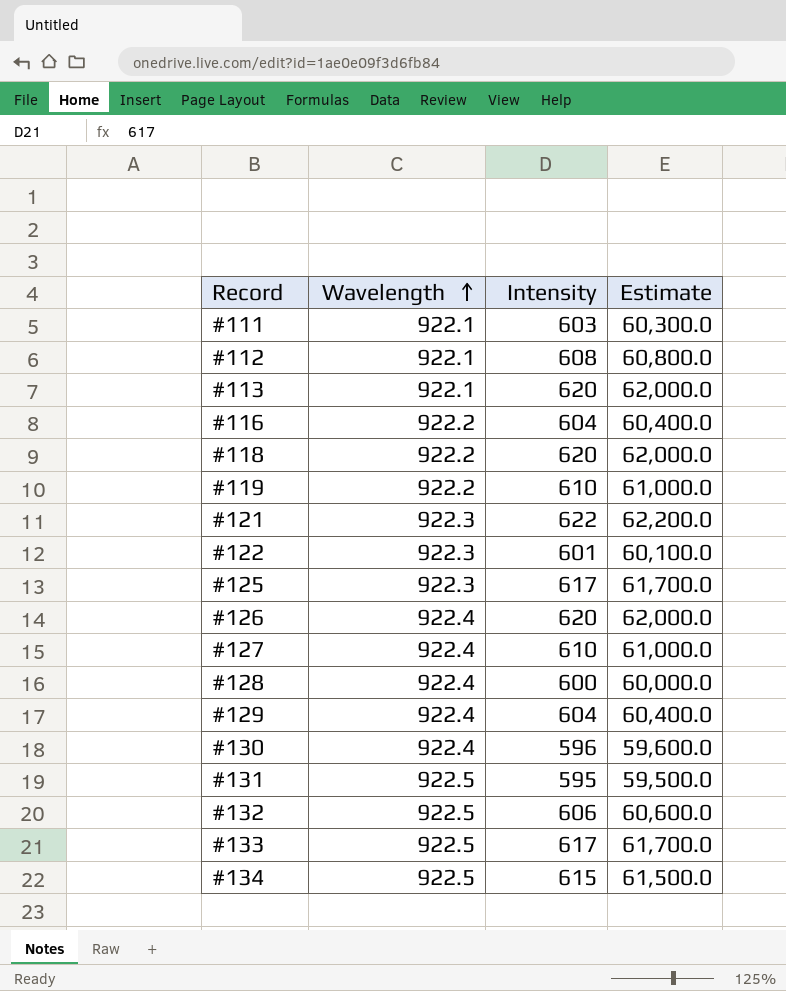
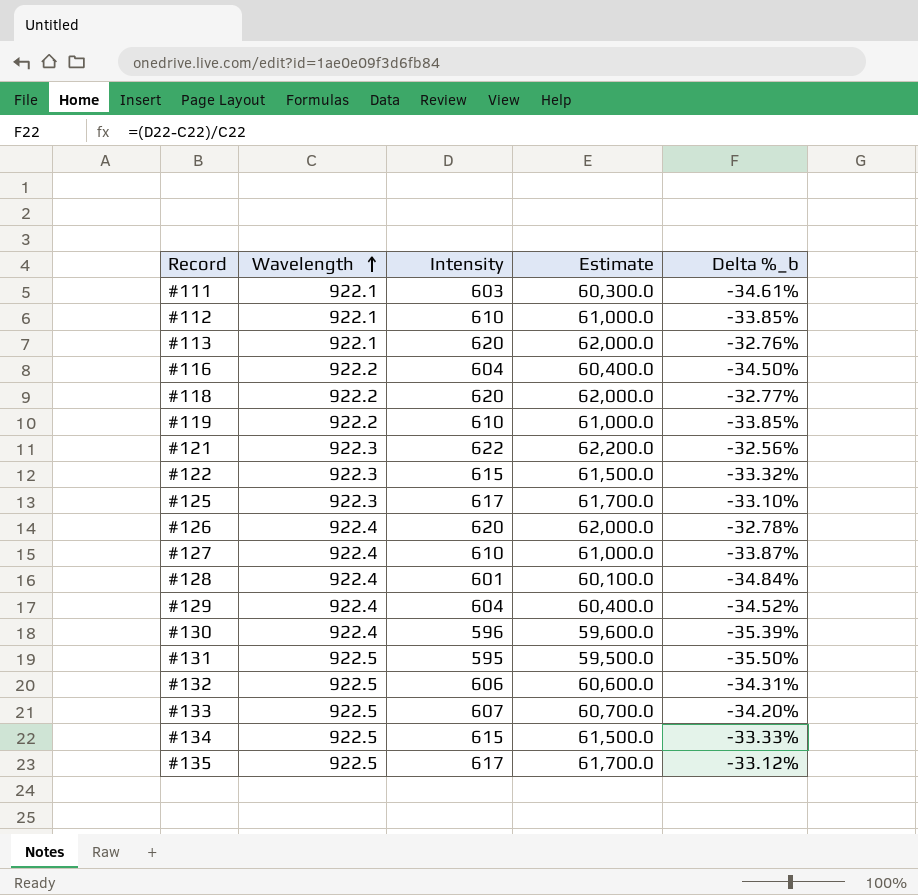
column Delta %_b | formula: none -> ([Intensity] - [Wavelength]) / [Wavelength]
#112 | Intensity: 608 -> 610
#112 | Estimate: 60,800.0 -> 61,000.0
#122 | Intensity: 601 -> 615
#122 | Estimate: 60,100.0 -> 61,500.0
#128 | Intensity: 600 -> 601
#128 | Estimate: 60,000.0 -> 60,100.0
#133 | Intensity: 617 -> 607
#133 | Estimate: 61,700.0 -> 60,700.0
row #135: none -> 922.5 | 617 | 61,700.0 | -33.12%

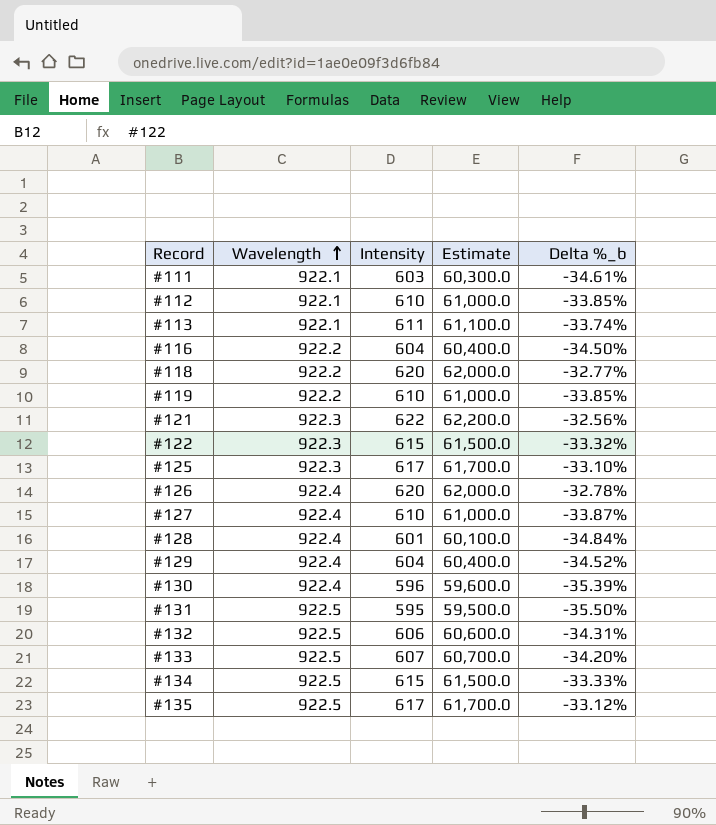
#113 | Intensity: 620 -> 611
#113 | Estimate: 62,000.0 -> 61,100.0
#113 | Delta %_b: -32.76% -> -33.74%

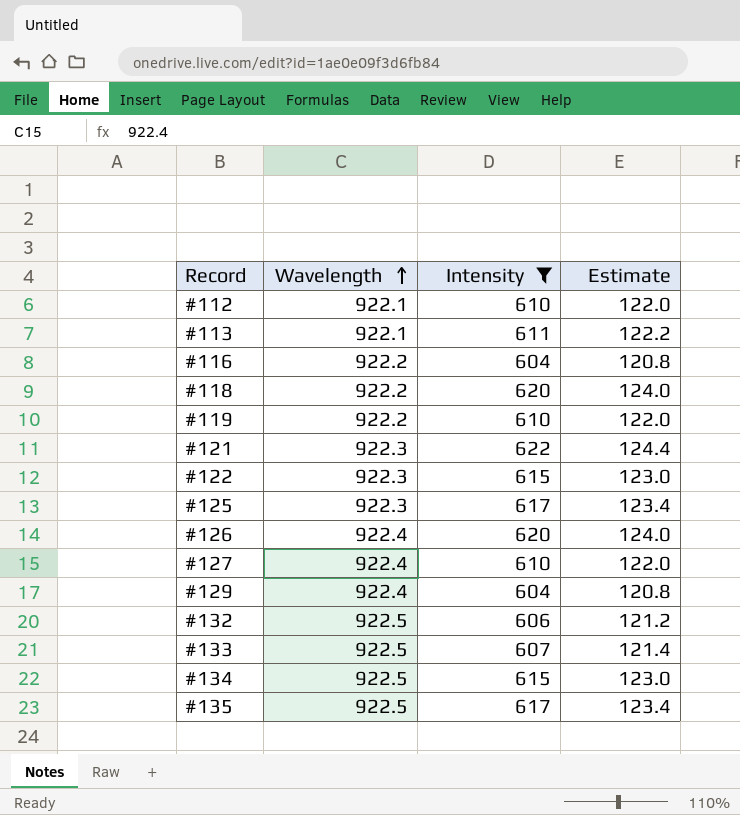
filter: none -> Intensity >= 604
column Delta %_b | formula: ([Intensity] - [Wavelength]) / [Wavelength] -> none
column Estimate | formula: [Intensity] * 100 -> [Intensity] * 0.2

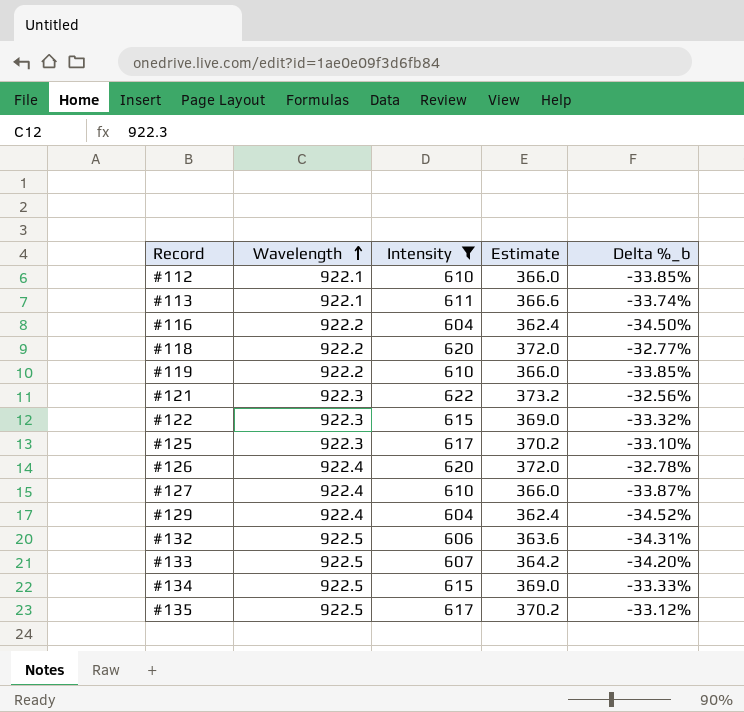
column Estimate | formula: [Intensity] * 0.2 -> [Intensity] * 0.6
column Delta %_b | formula: none -> ([Intensity] - [Wavelength]) / [Wavelength]

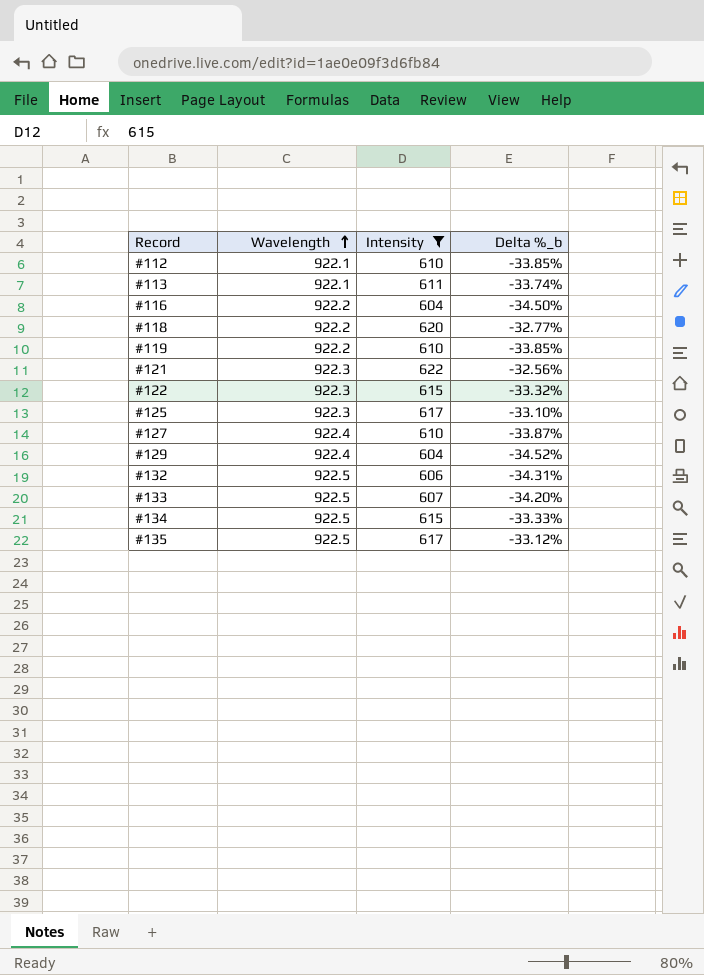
column Estimate | formula: [Intensity] * 0.6 -> none
row #126: 922.4 | 620 | 372.0 | -32.78% -> none

